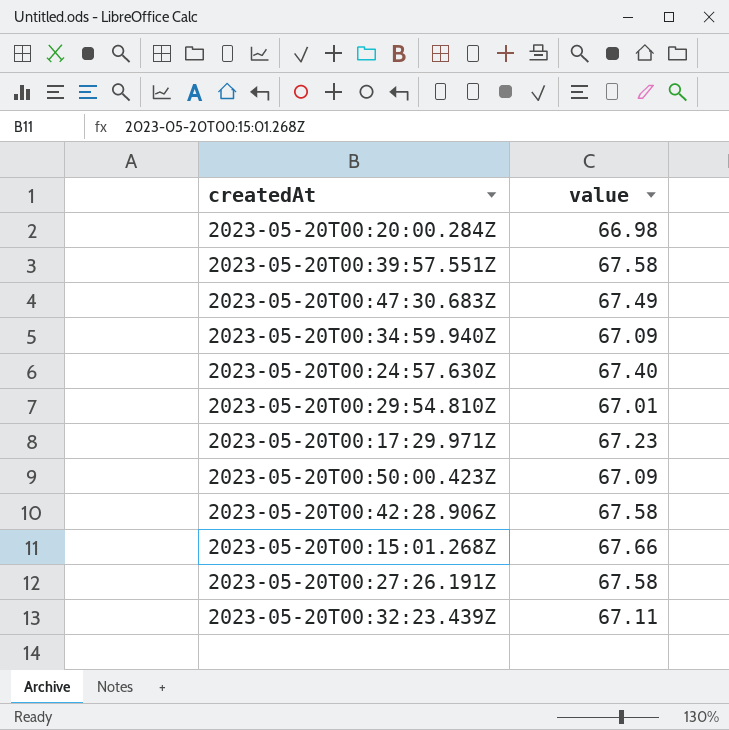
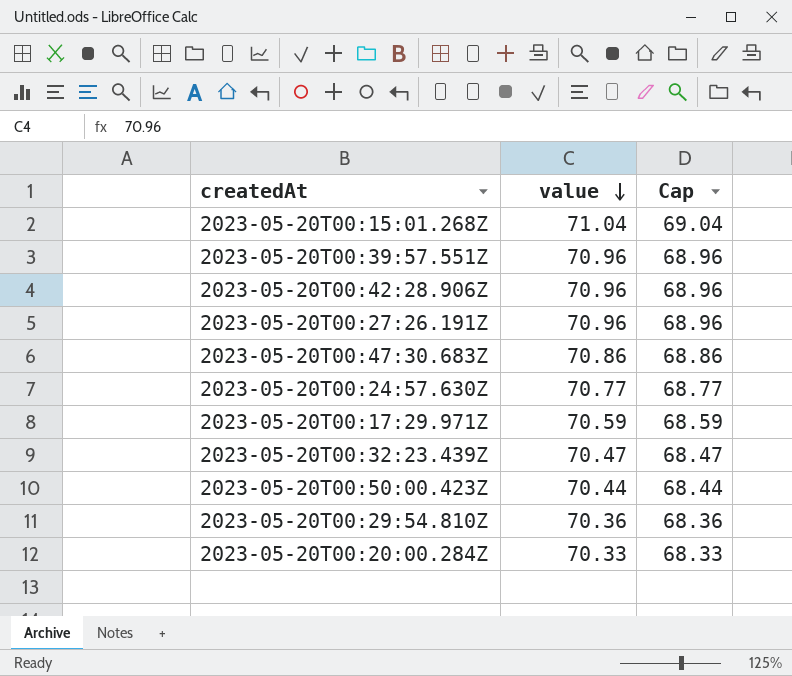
row order: none -> value descending
column Cap | formula: none -> [value] - 2
row 2023-05-20T00:34:59.940Z: 67.09 -> none
2023-05-20T00:15:01.268Z | value: 67.66 -> 71.04
2023-05-20T00:39:57.551Z | value: 67.58 -> 70.96
2023-05-20T00:42:28.906Z | value: 67.58 -> 70.96
2023-05-20T00:27:26.191Z | value: 67.58 -> 70.96
2023-05-20T00:47:30.683Z | value: 67.49 -> 70.86
2023-05-20T00:24:57.630Z | value: 67.40 -> 70.77
2023-05-20T00:17:29.971Z | value: 67.23 -> 70.59
2023-05-20T00:32:23.439Z | value: 67.11 -> 70.47
2023-05-20T00:50:00.423Z | value: 67.09 -> 70.44
2023-05-20T00:29:54.810Z | value: 67.01 -> 70.36
2023-05-20T00:20:00.284Z | value: 66.98 -> 70.33

